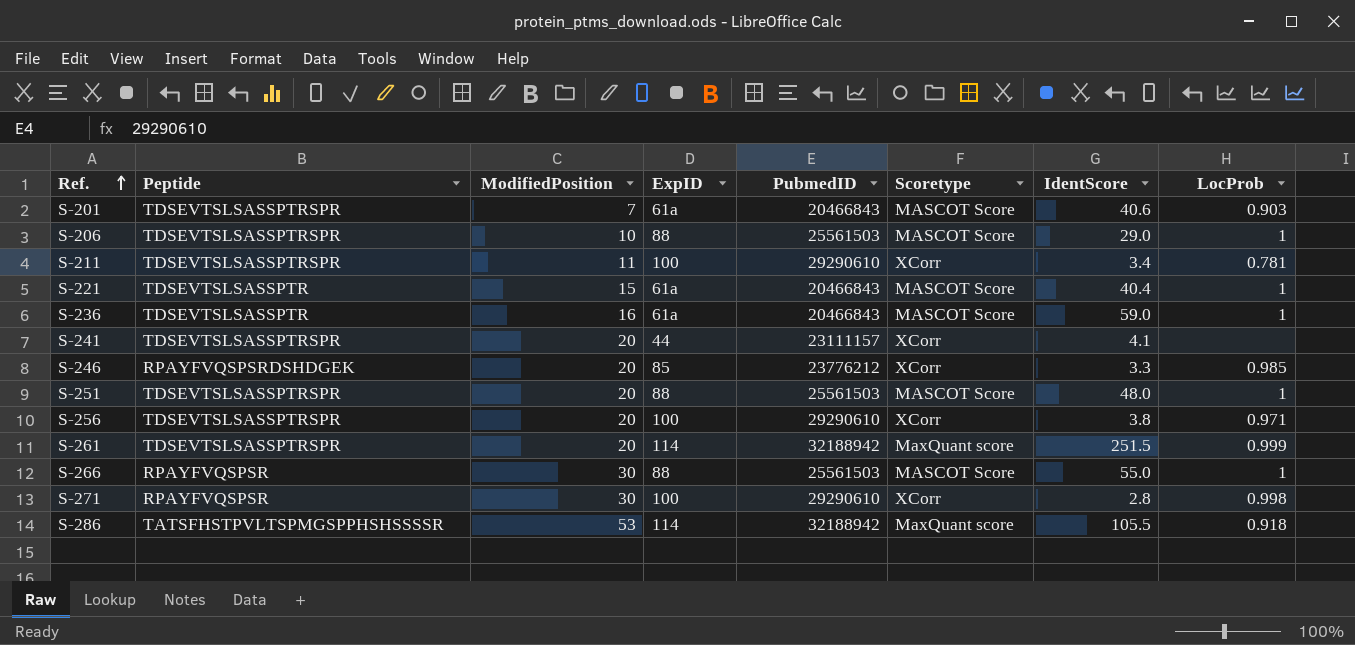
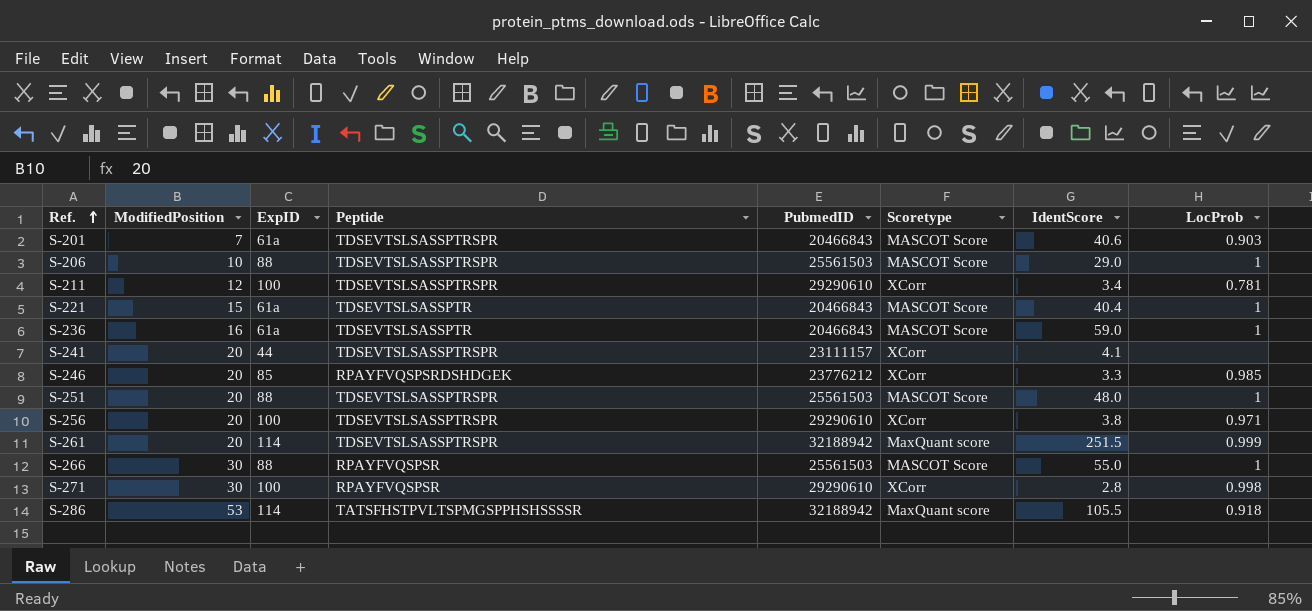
column Peptide | position: 2 -> 4
S-211 | ModifiedPosition: 11 -> 12

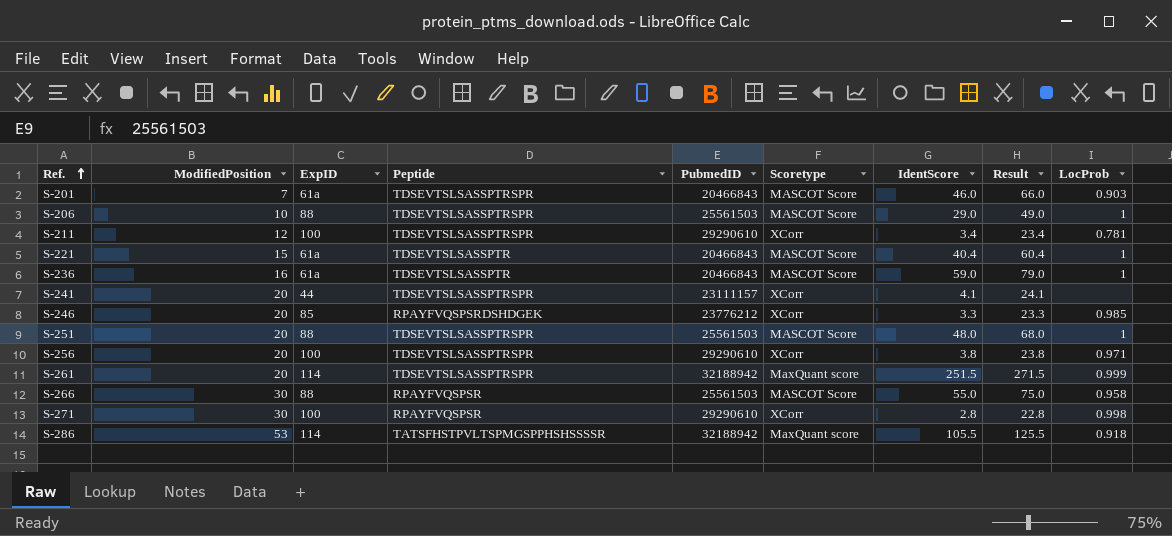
column Result | formula: none -> [IdentScore] + 20
S-201 | IdentScore: 40.6 -> 46.0
S-266 | LocProb: 1 -> 0.958

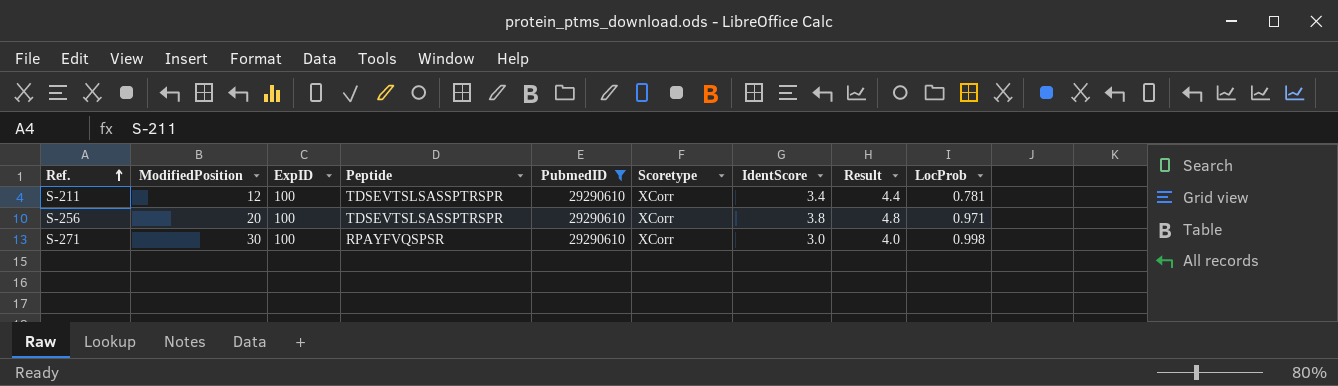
filter: none -> PubmedID = 29290610
column Result | formula: [IdentScore] + 20 -> [IdentScore] + 1
S-271 | IdentScore: 2.8 -> 3.0

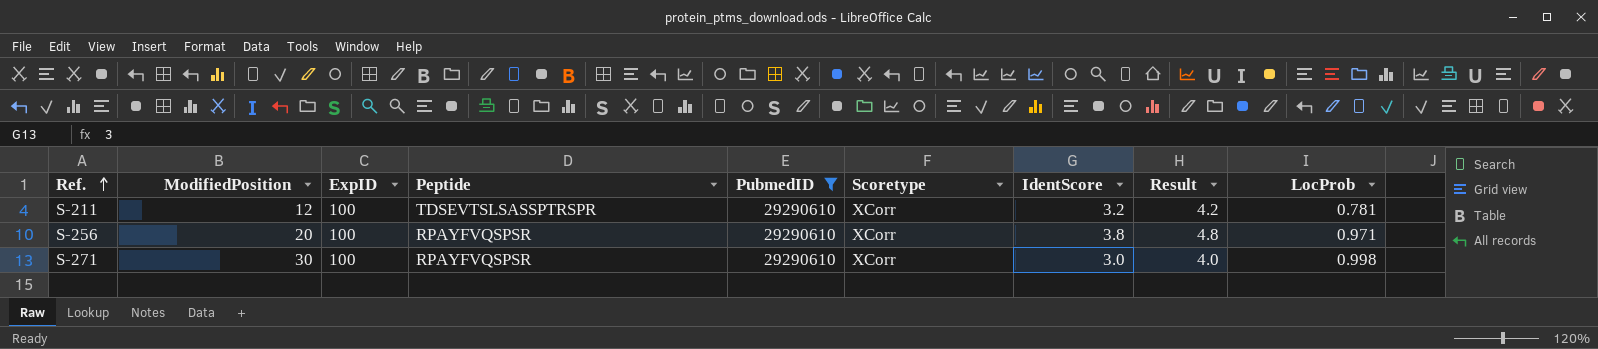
S-211 | IdentScore: 3.4 -> 3.2
S-211 | Result: 4.4 -> 4.2
S-256 | Peptide: TDSEVTSLSASSPTRSPR -> RPAYFVQSPSR

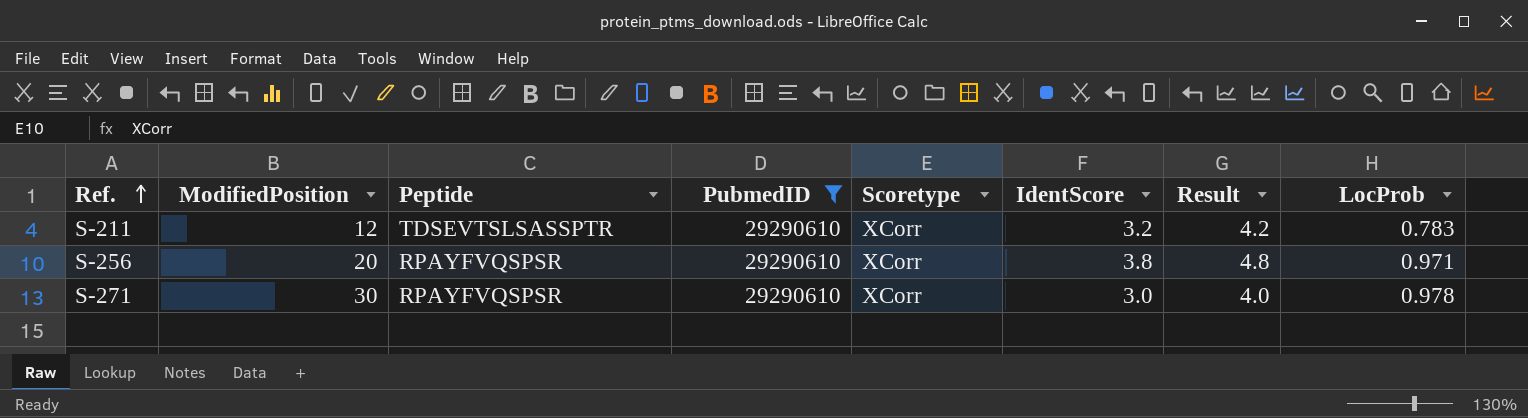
column ExpID | position: 3 -> none
S-211 | Peptide: TDSEVTSLSASSPTRSPR -> TDSEVTSLSASSPTR
S-211 | LocProb: 0.781 -> 0.783
S-271 | LocProb: 0.998 -> 0.978

